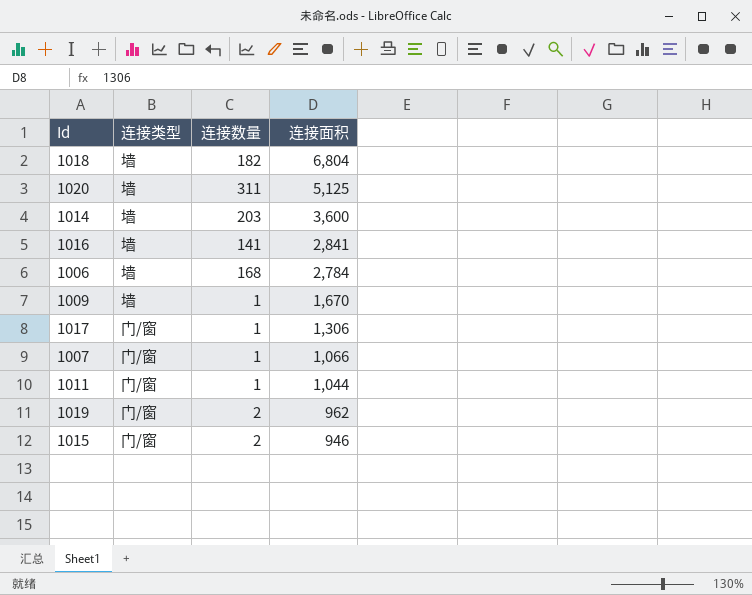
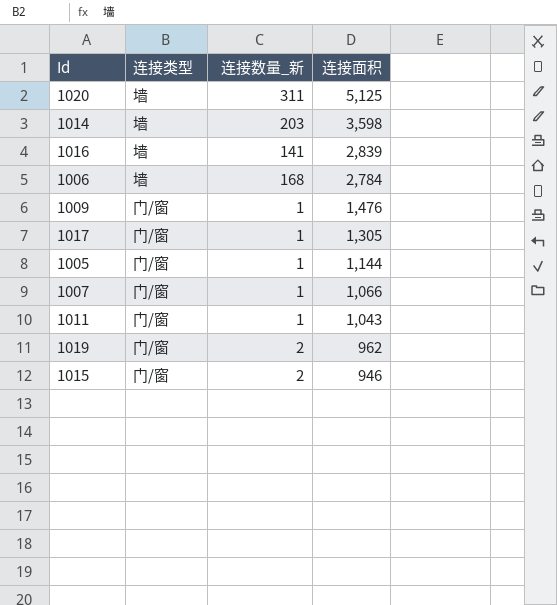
column name: 连接数量 -> 连接数量_新
row 1018: 墙 | 182 | 6,804 -> none
1014 | 连接面积: 3,600 -> 3,598
1016 | 连接面积: 2,841 -> 2,839
1009 | 连接类型: 墙 -> 门/窗
1009 | 连接面积: 1,670 -> 1,476
1017 | 连接面积: 1,306 -> 1,305
row 1005: none -> 门/窗 | 1 | 1,144
1011 | 连接面积: 1,044 -> 1,043

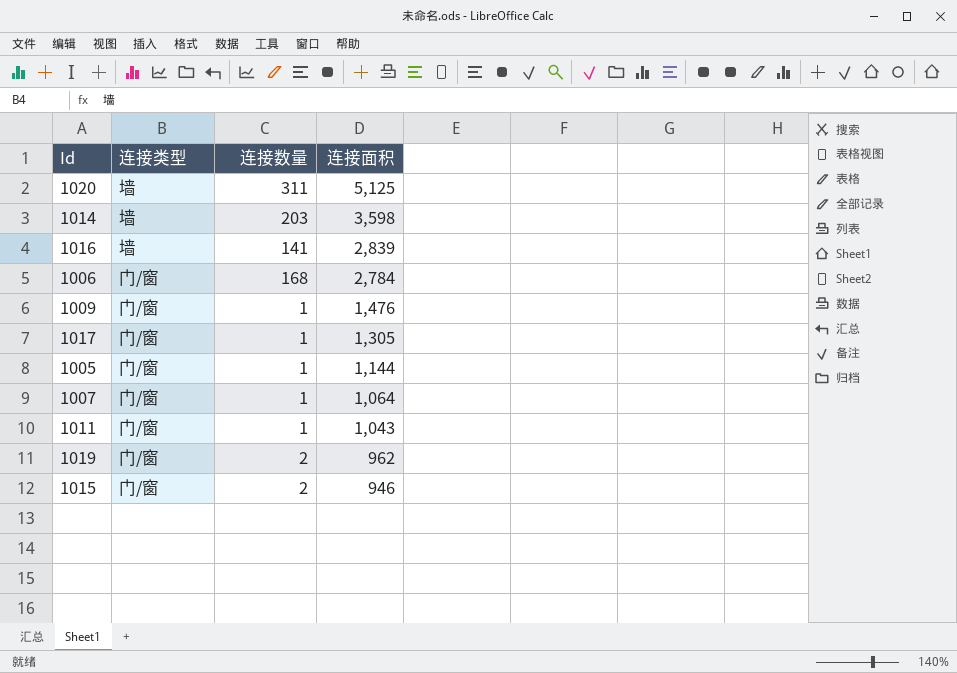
column name: 连接数量_新 -> 连接数量
1006 | 连接类型: 墙 -> 门/窗
1007 | 连接面积: 1,066 -> 1,064

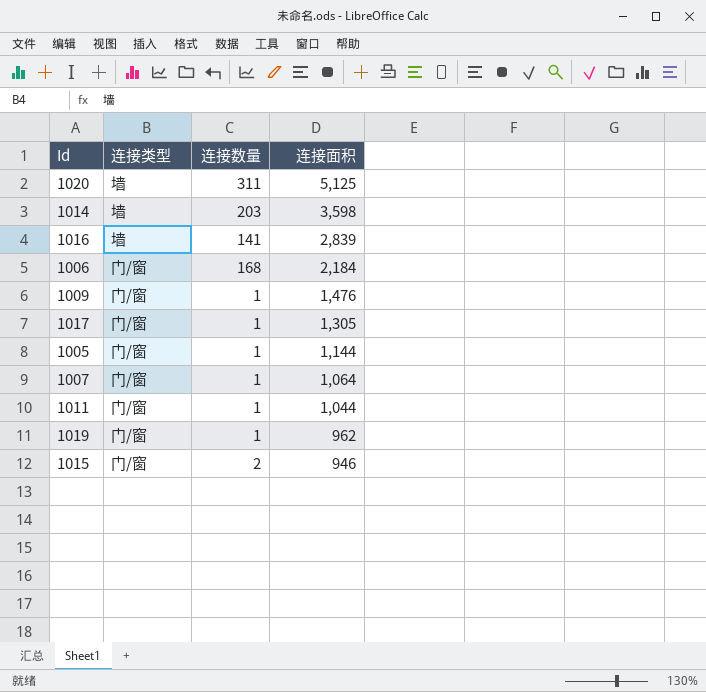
1006 | 连接面积: 2,784 -> 2,184
1011 | 连接面积: 1,043 -> 1,044
1019 | 连接数量: 2 -> 1

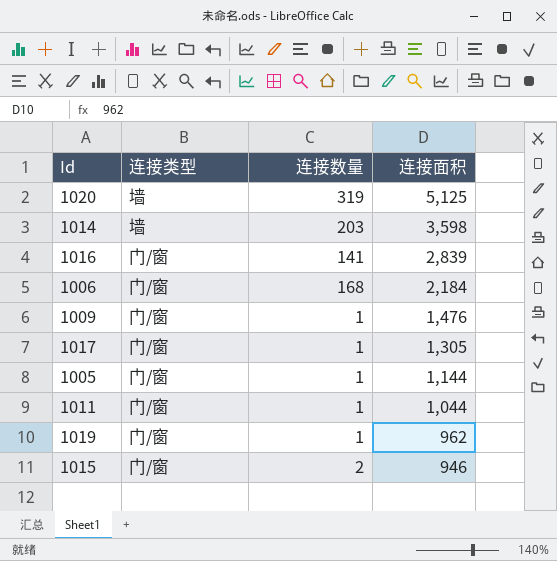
row 1007: 门/窗 | 1 | 1,064 -> none
1020 | 连接数量: 311 -> 319
1016 | 连接类型: 墙 -> 门/窗

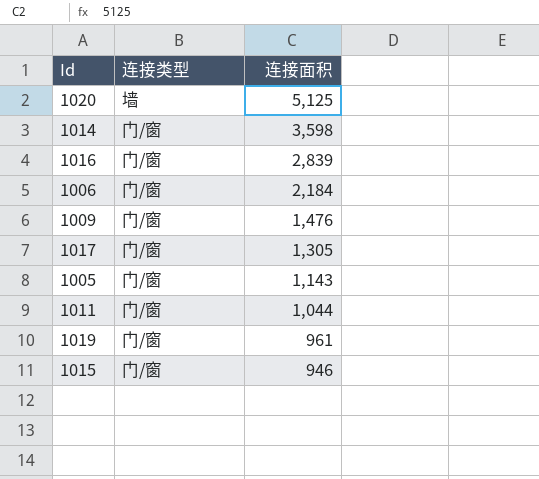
column 连接数量 | position: 3 -> none
1014 | 连接类型: 墙 -> 门/窗
1005 | 连接面积: 1,144 -> 1,143
1019 | 连接面积: 962 -> 961

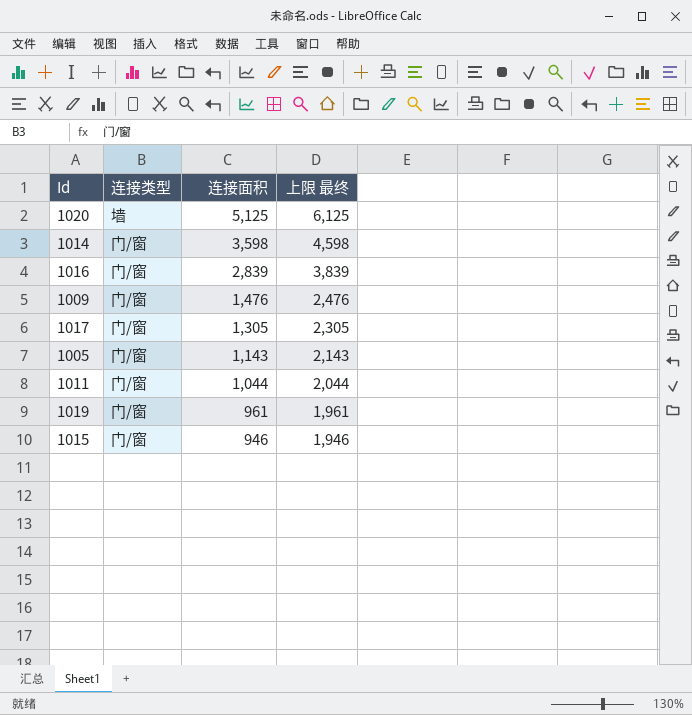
column 上限 最终 | formula: none -> [连接面积] + 1000
row 1006: 门/窗 | 2,184 -> none

